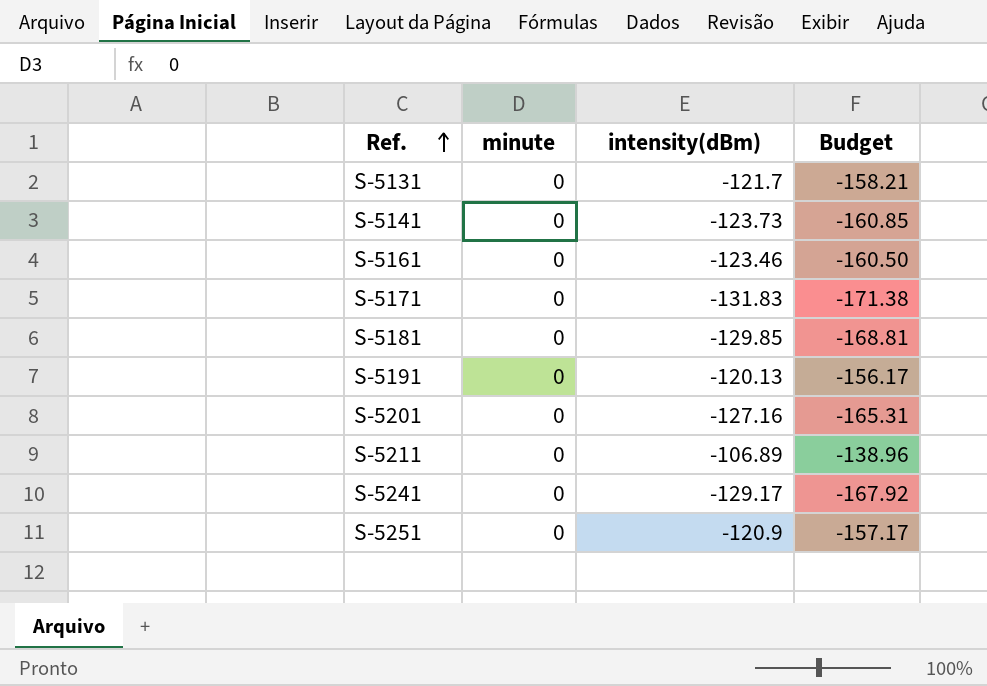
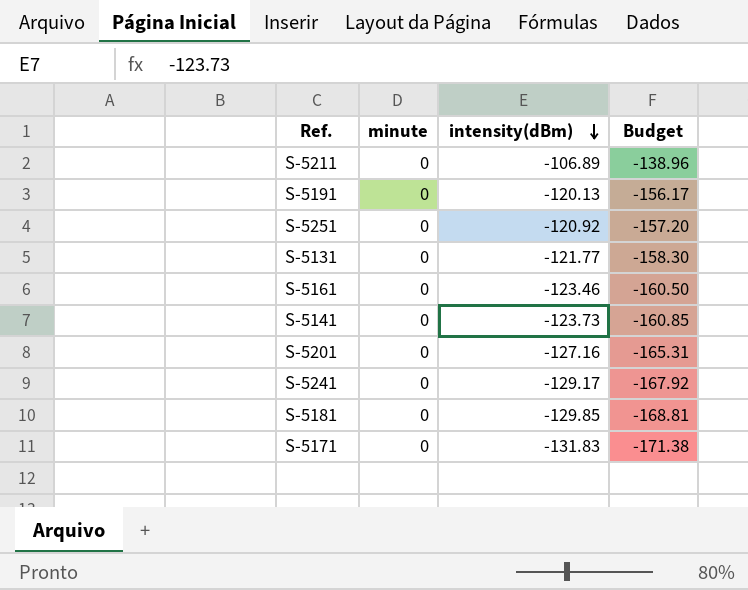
row order: Ref. ascending -> intensity(dBm) descending
S-5251 | intensity(dBm): -120.9 -> -120.92
S-5251 | Budget: -157.17 -> -157.20
S-5131 | intensity(dBm): -121.7 -> -121.77
S-5131 | Budget: -158.21 -> -158.30

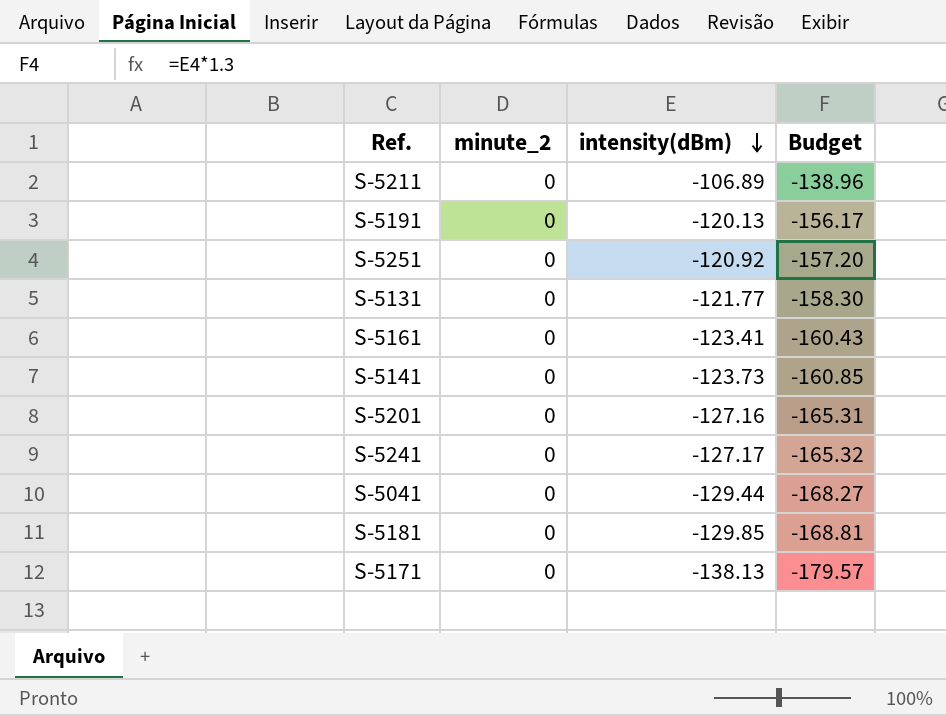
column name: minute -> minute_2
S-5161 | intensity(dBm): -123.46 -> -123.41
S-5161 | Budget: -160.50 -> -160.43
S-5241 | intensity(dBm): -129.17 -> -127.17
S-5241 | Budget: -167.92 -> -165.32
row S-5041: none -> 0 | -129.44 | -168.27
S-5171 | intensity(dBm): -131.83 -> -138.13
S-5171 | Budget: -171.38 -> -179.57

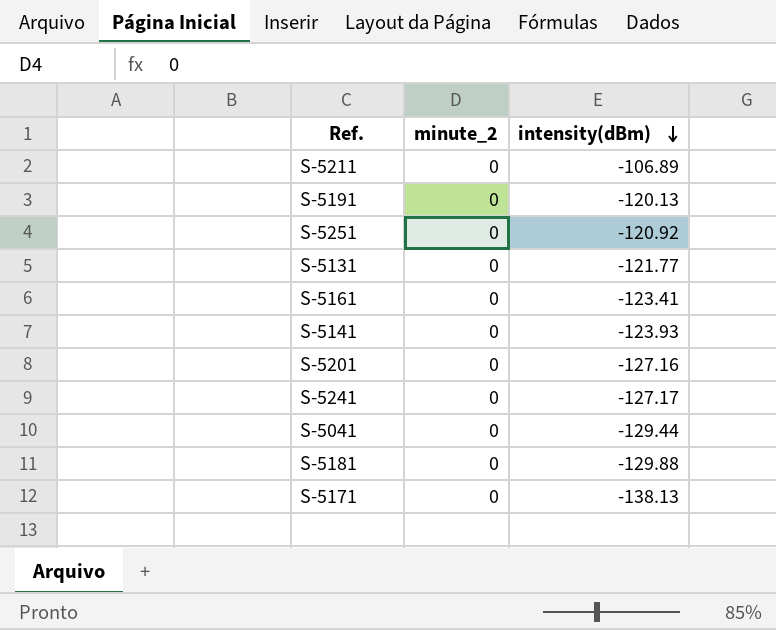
column Budget | formula: [intensity(dBm)] * 1.3 -> none
S-5141 | intensity(dBm): -123.73 -> -123.93
S-5181 | intensity(dBm): -129.85 -> -129.88

